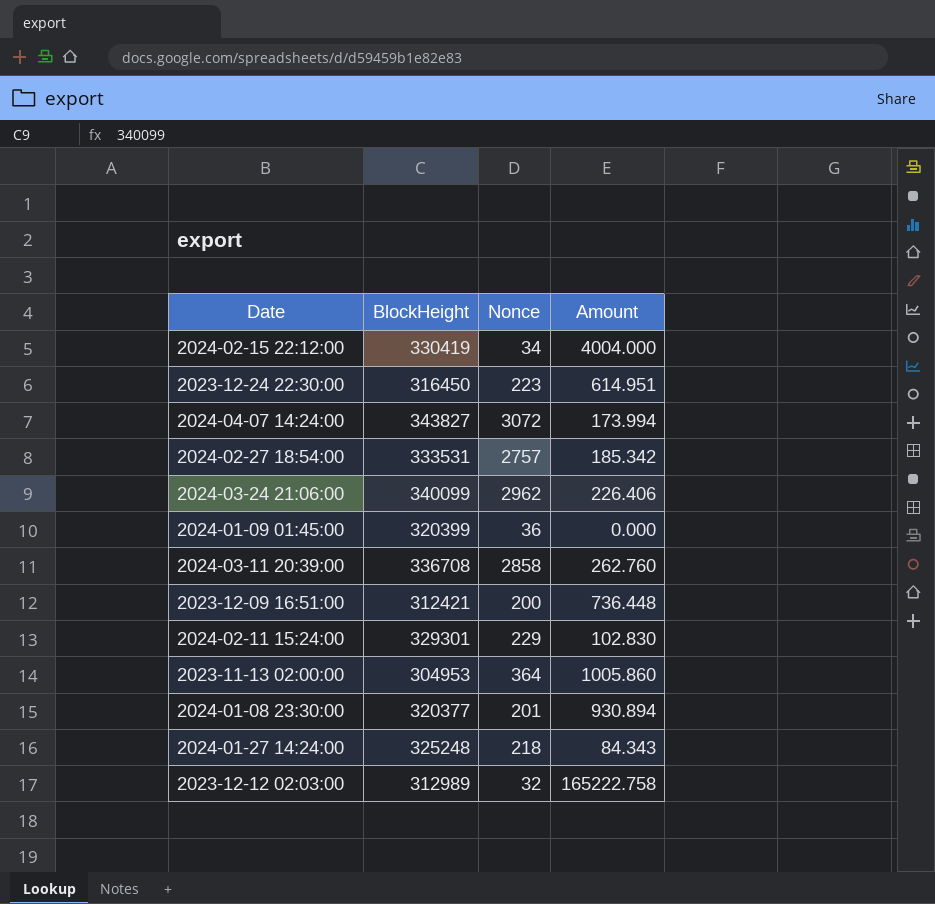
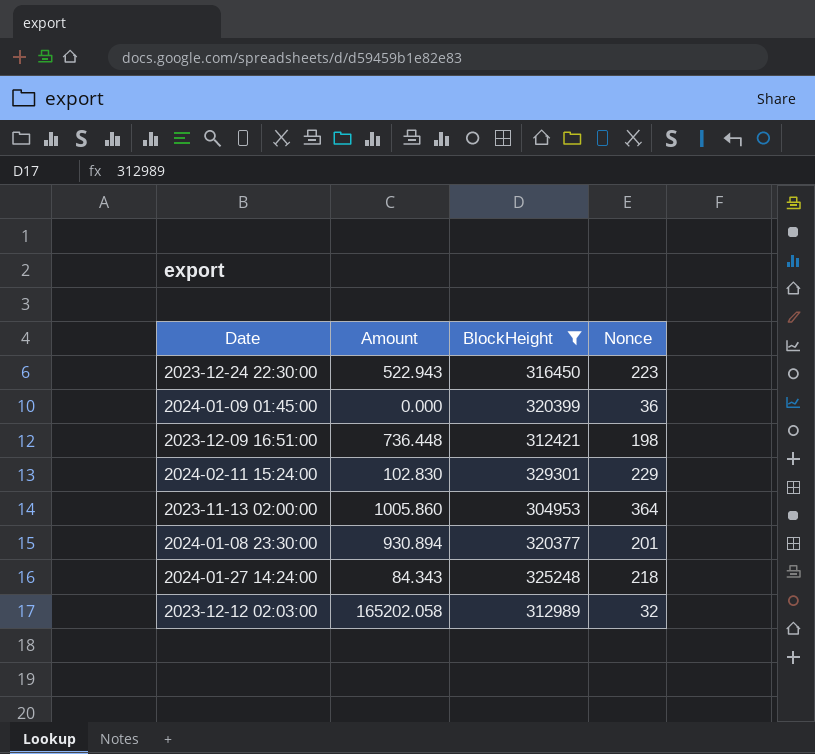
filter: none -> BlockHeight <= 329301
column Amount | position: 4 -> 2
2023-12-24 22:30:00 | Amount: 614.951 -> 522.943
2023-12-09 16:51:00 | Nonce: 200 -> 198
2023-12-12 02:03:00 | Amount: 165222.758 -> 165202.058

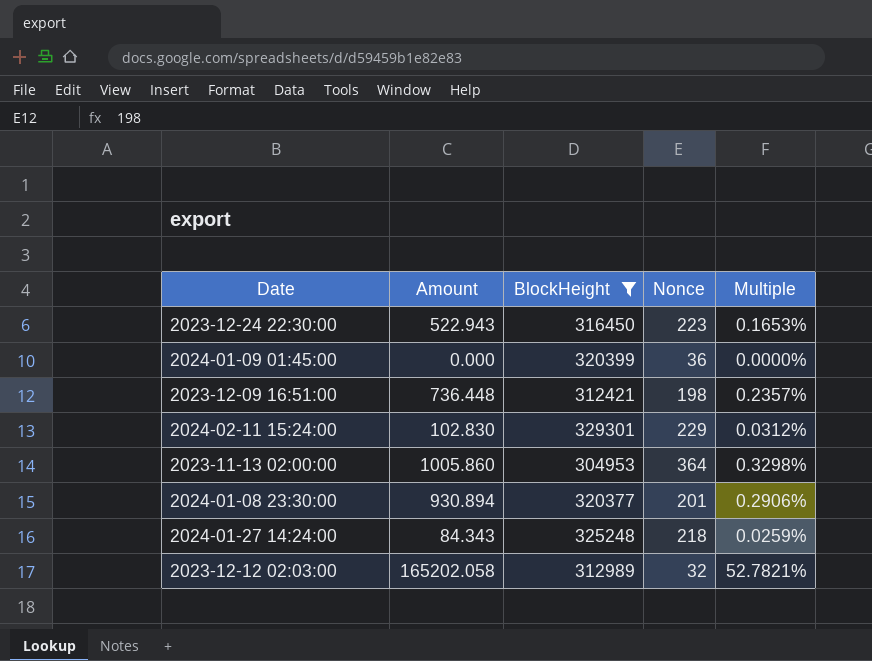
column Multiple | formula: none -> [Amount] / [BlockHeight]

